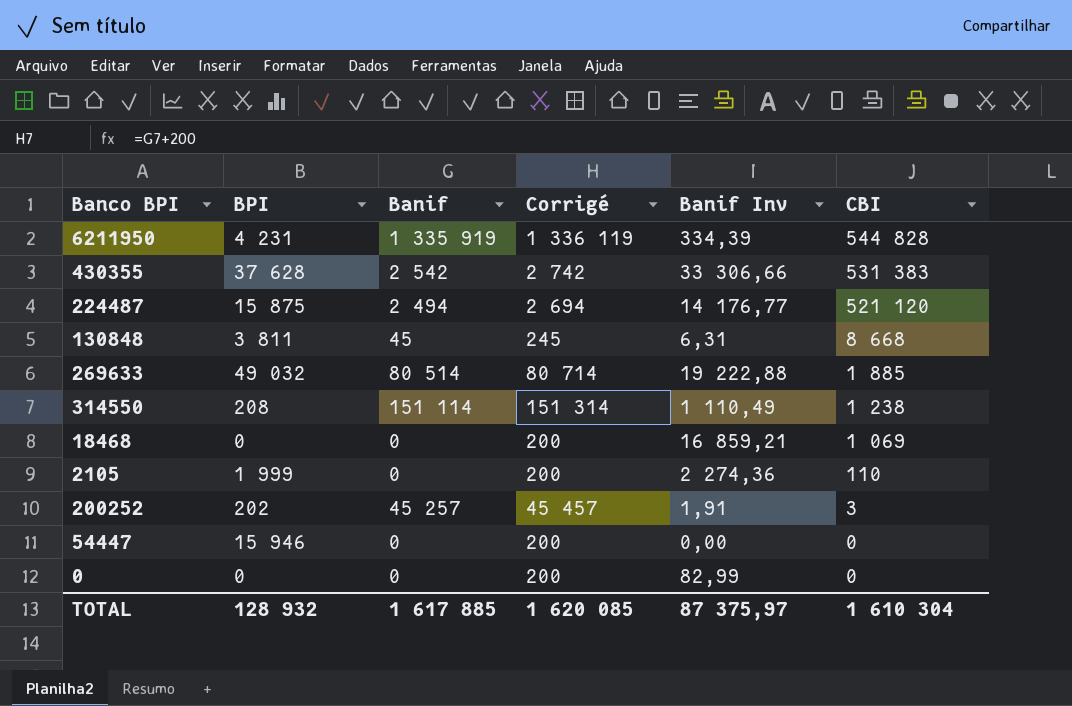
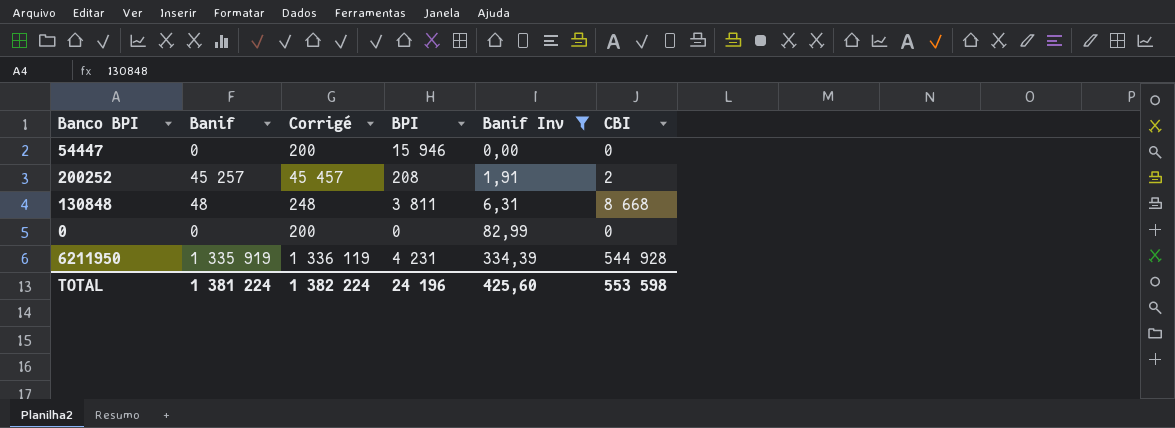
filter: none -> Banif Inv <= 334,39
row order: CBI descending -> Banif Inv ascending
column BPI | position: 2 -> 4
200252 | BPI: 202 -> 208
200252 | CBI: 3 -> 2
130848 | Banif: 45 -> 48
130848 | Corrigé: 245 -> 248
6211950 | CBI: 544 828 -> 544 928
TOTAL | Banif: 1 617 885 -> 1 381 224
TOTAL | Corrigé: 1 620 085 -> 1 382 224
TOTAL | BPI: 128 932 -> 24 196
TOTAL | Banif Inv: 87 375,97 -> 425,60
TOTAL | CBI: 1 610 304 -> 553 598

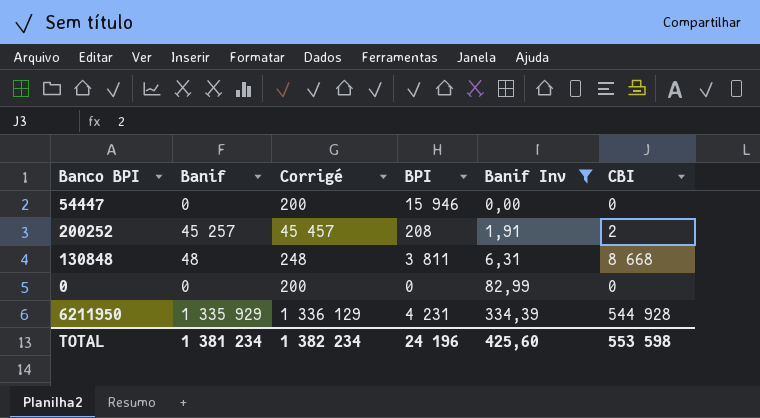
6211950 | Banif: 1 335 919 -> 1 335 929
6211950 | Corrigé: 1 336 119 -> 1 336 129
TOTAL | Banif: 1 381 224 -> 1 381 234
TOTAL | Corrigé: 1 382 224 -> 1 382 234

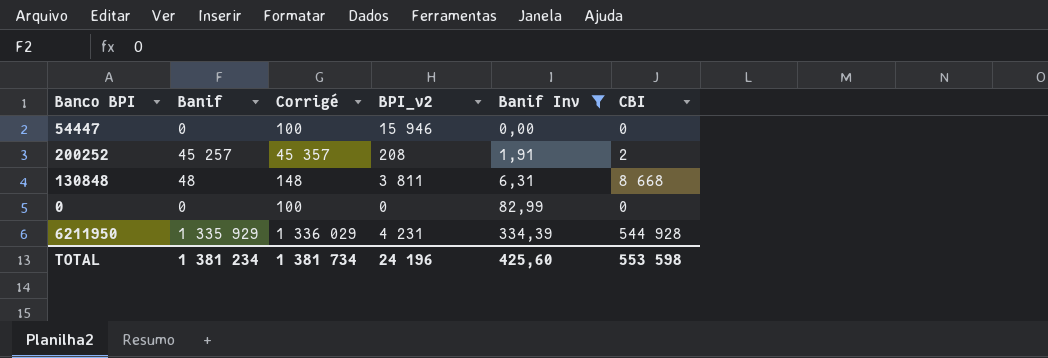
column Corrigé | formula: [Banif] + 200 -> [Banif] + 100
column name: BPI -> BPI_v2
TOTAL | Corrigé: 1 382 234 -> 1 381 734

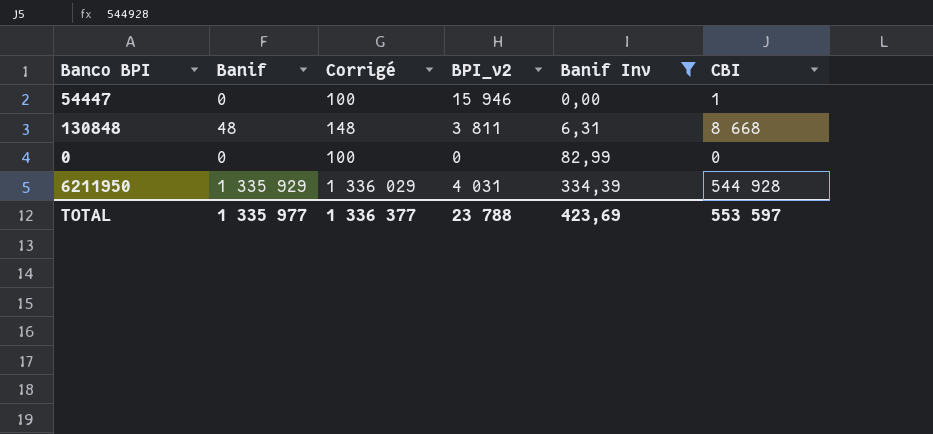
row 200252: 45 257 | 45 357 | 208 | 1,91 | 2 -> none
54447 | CBI: 0 -> 1
6211950 | BPI_v2: 4 231 -> 4 031
TOTAL | Banif: 1 381 234 -> 1 335 977
TOTAL | Corrigé: 1 381 734 -> 1 336 377
TOTAL | BPI_v2: 24 196 -> 23 788
TOTAL | Banif Inv: 425,60 -> 423,69
TOTAL | CBI: 553 598 -> 553 597

